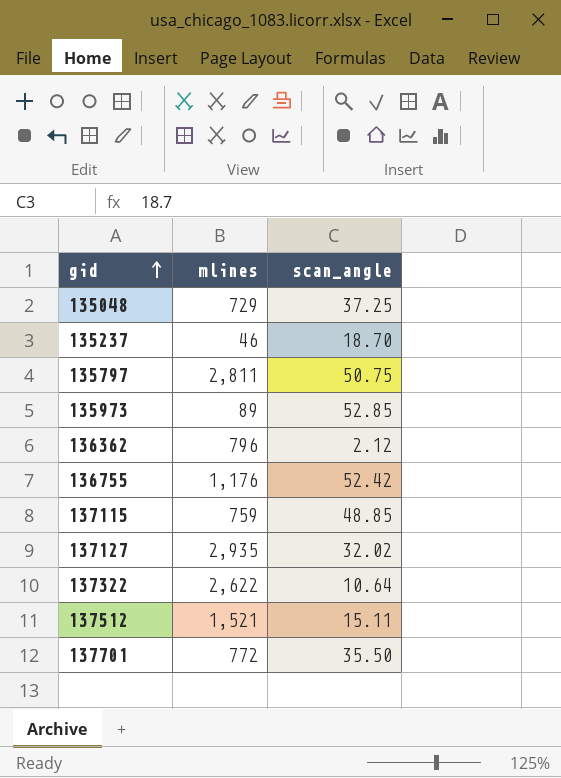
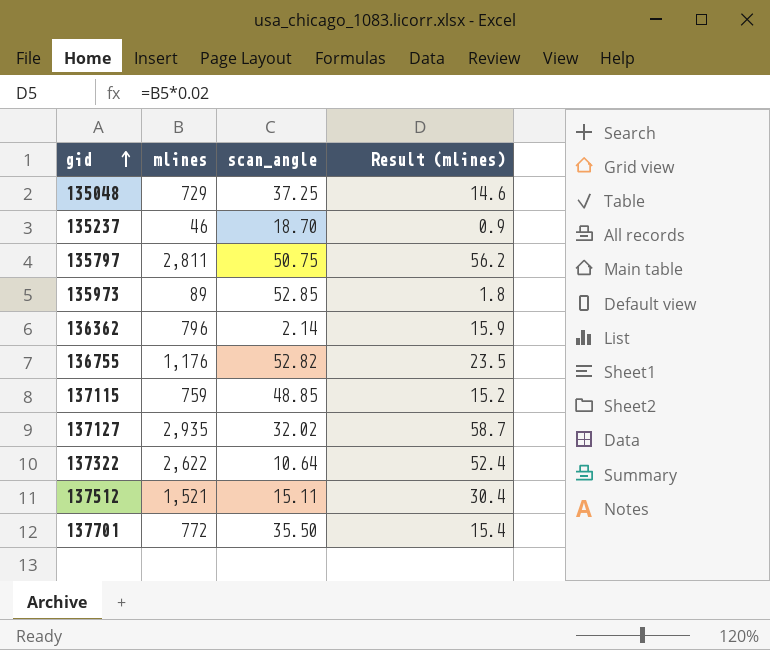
column Result (mlines) | formula: none -> [mlines] * 0.02
136362 | scan_angle: 2.12 -> 2.14
136755 | scan_angle: 52.42 -> 52.82

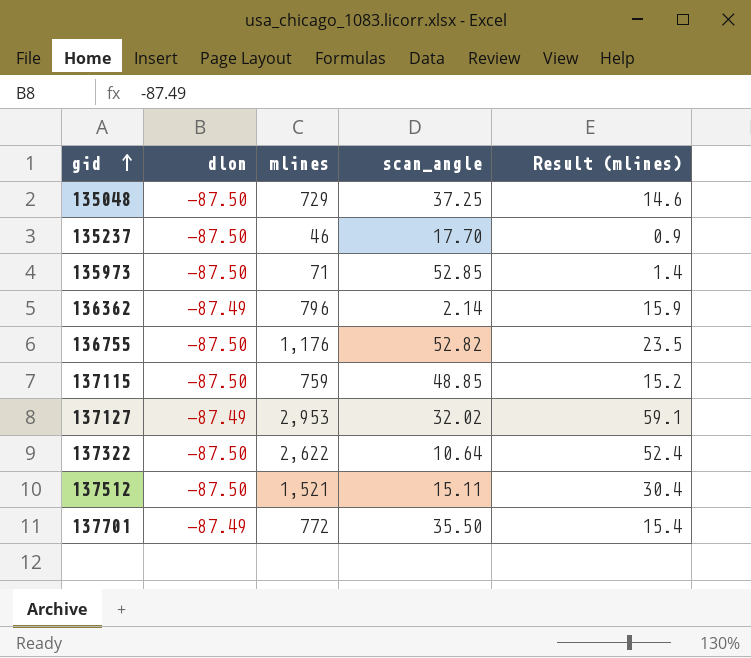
column dlon | position: none -> 2
row 135797: 2,811 | 50.75 | 56.2 -> none
135237 | scan_angle: 18.70 -> 17.70
135973 | mlines: 89 -> 71
135973 | Result (mlines): 1.8 -> 1.4
137127 | mlines: 2,935 -> 2,953
137127 | Result (mlines): 58.7 -> 59.1

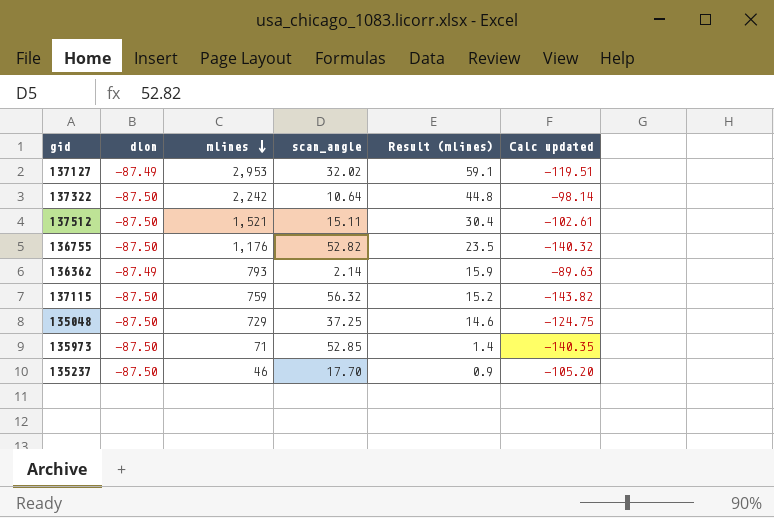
row order: gid ascending -> mlines descending
column Calc updated | formula: none -> [dlon] - [scan_angle]
row 137701: -87.49 | 772 | 35.50 | 15.4 -> none
137322 | mlines: 2,622 -> 2,242
137322 | Result (mlines): 52.4 -> 44.8
136362 | mlines: 796 -> 793
137115 | scan_angle: 48.85 -> 56.32

